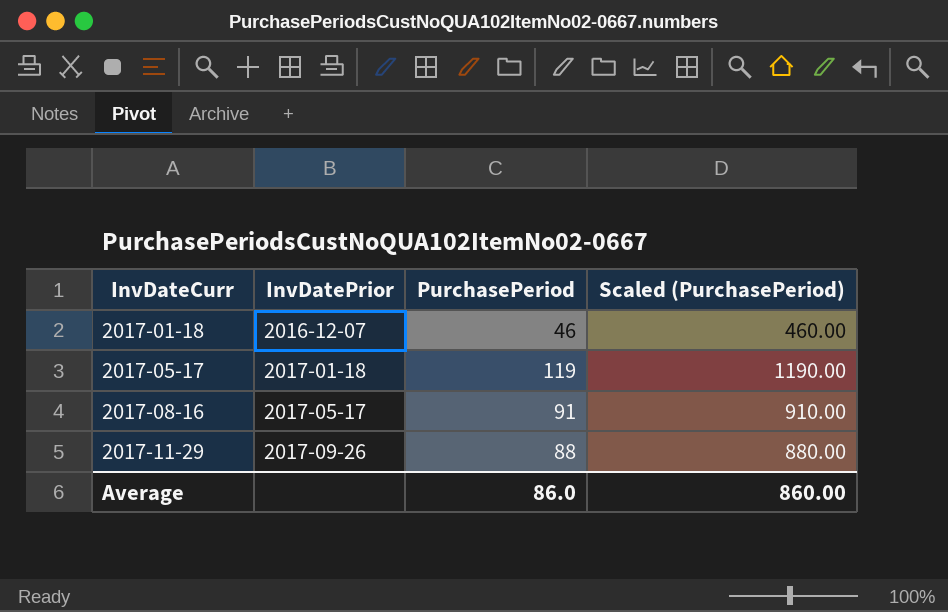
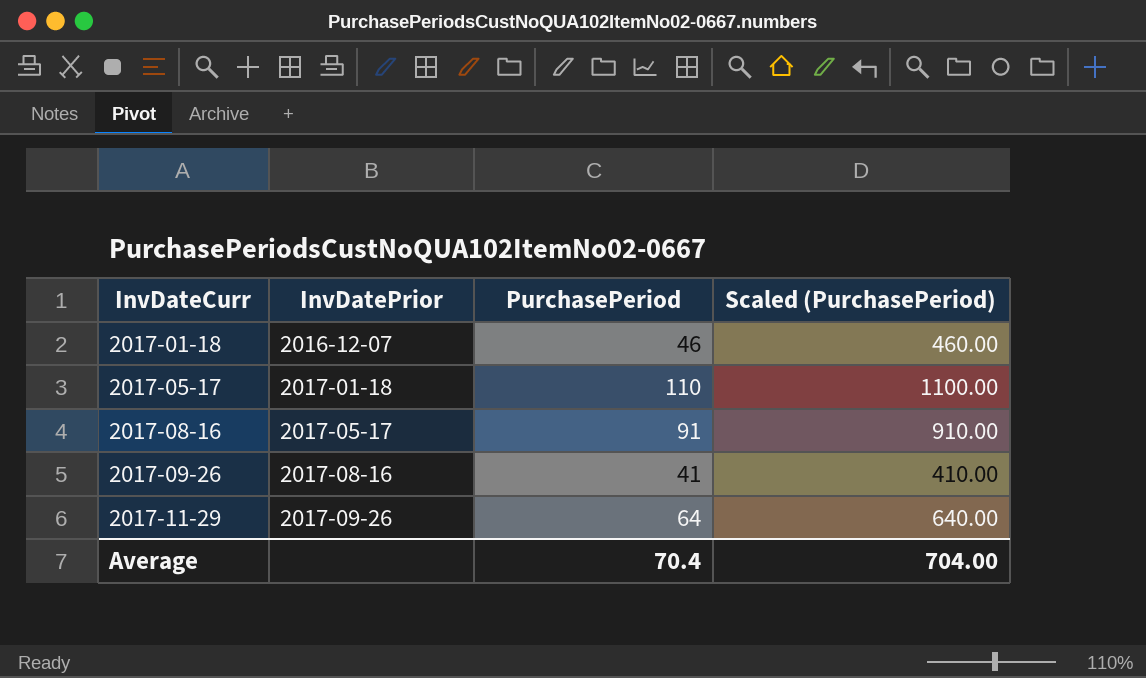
2017-05-17 | PurchasePeriod: 119 -> 110
2017-05-17 | Scaled (PurchasePeriod): 1190.00 -> 1100.00
row 2017-09-26: none -> 2017-08-16 | 41 | 410.00
2017-11-29 | PurchasePeriod: 88 -> 64
2017-11-29 | Scaled (PurchasePeriod): 880.00 -> 640.00
Average | PurchasePeriod: 86.0 -> 70.4
Average | Scaled (PurchasePeriod): 860.00 -> 704.00

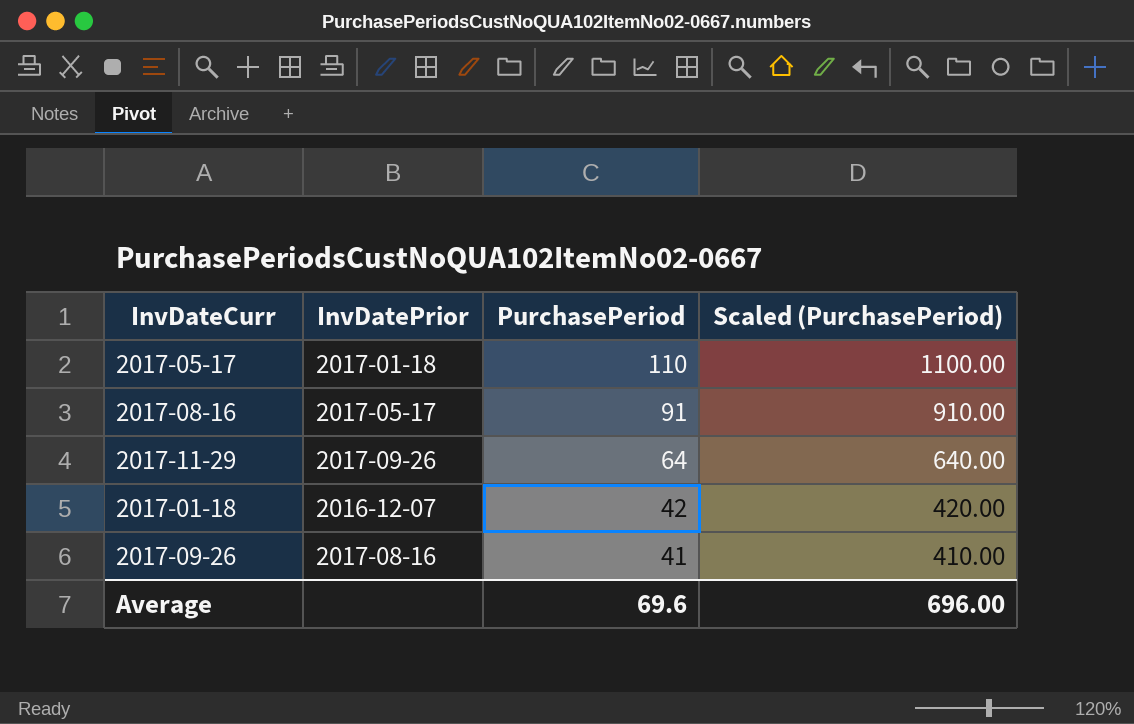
row order: InvDateCurr ascending -> PurchasePeriod descending
2017-01-18 | PurchasePeriod: 46 -> 42
2017-01-18 | Scaled (PurchasePeriod): 460.00 -> 420.00
Average | PurchasePeriod: 70.4 -> 69.6
Average | Scaled (PurchasePeriod): 704.00 -> 696.00

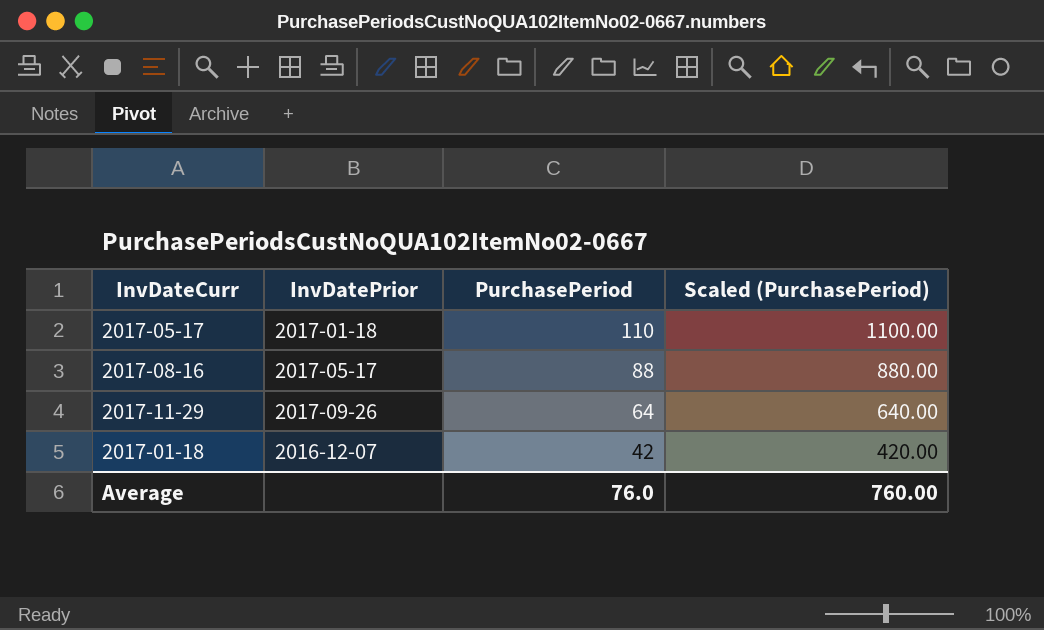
row 2017-09-26: 2017-08-16 | 41 | 410.00 -> none
2017-08-16 | PurchasePeriod: 91 -> 88
2017-08-16 | Scaled (PurchasePeriod): 910.00 -> 880.00
Average | PurchasePeriod: 69.6 -> 76.0
Average | Scaled (PurchasePeriod): 696.00 -> 760.00

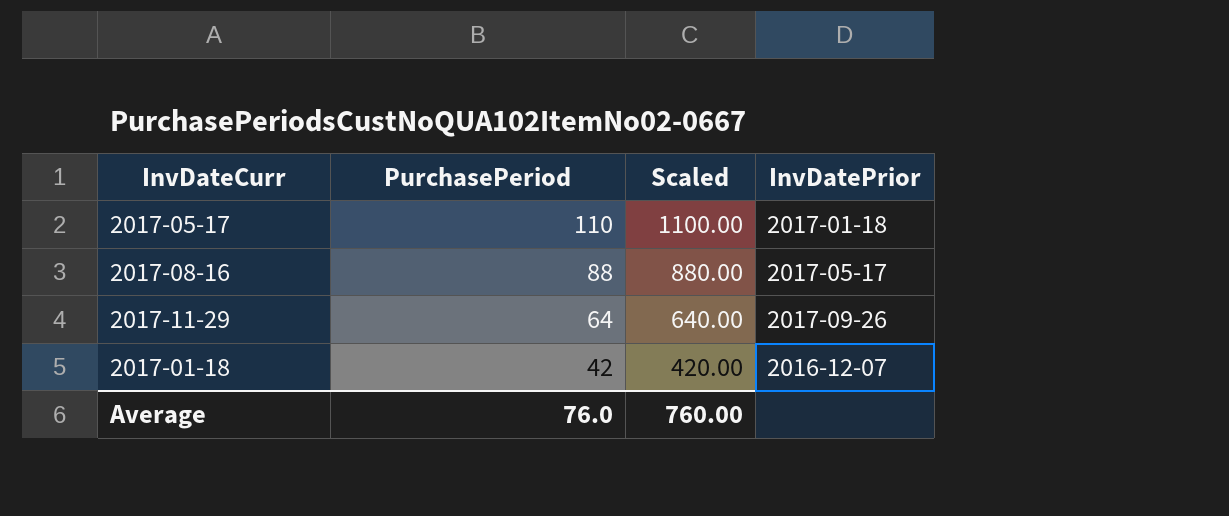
column name: Scaled (PurchasePeriod) -> Scaled
column InvDatePrior | position: 2 -> 4

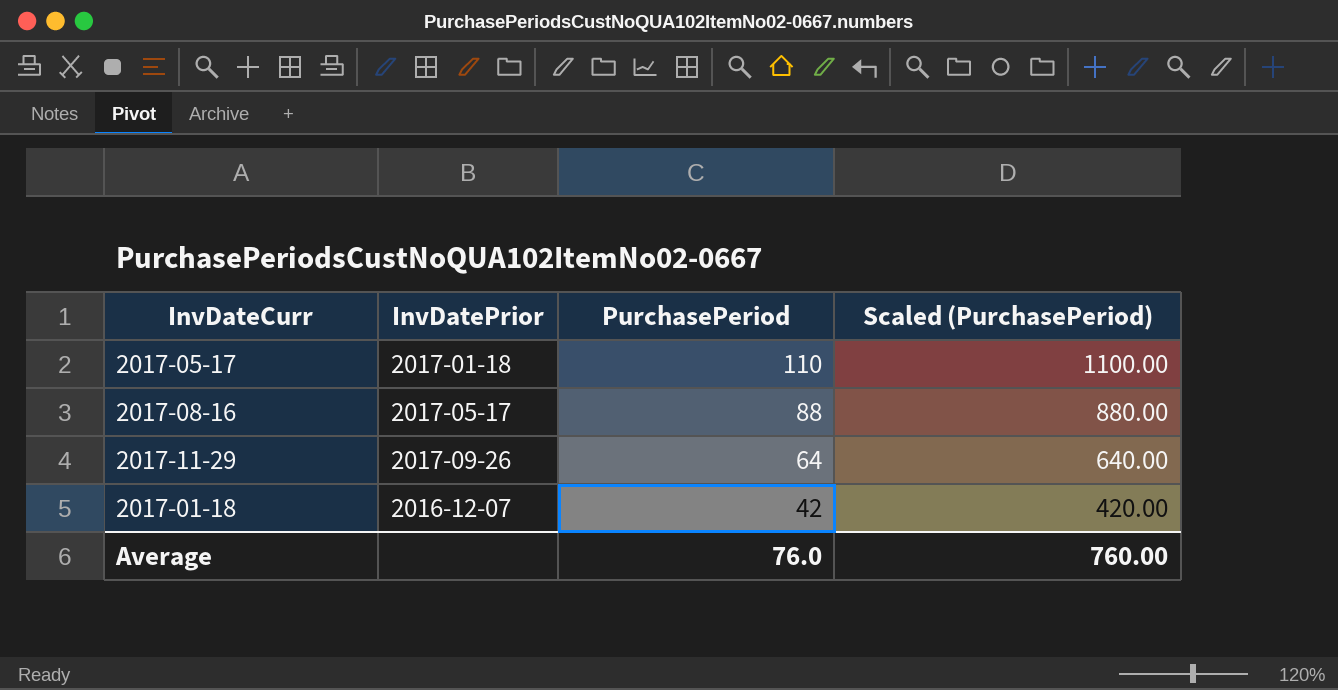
column InvDatePrior | position: 4 -> 2
column name: Scaled -> Scaled (PurchasePeriod)

